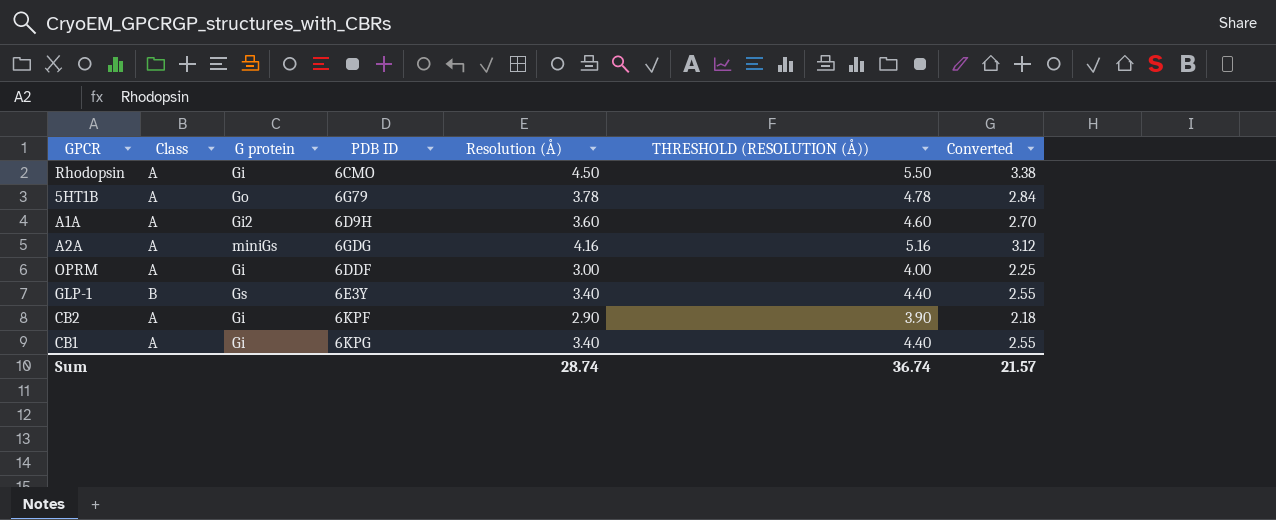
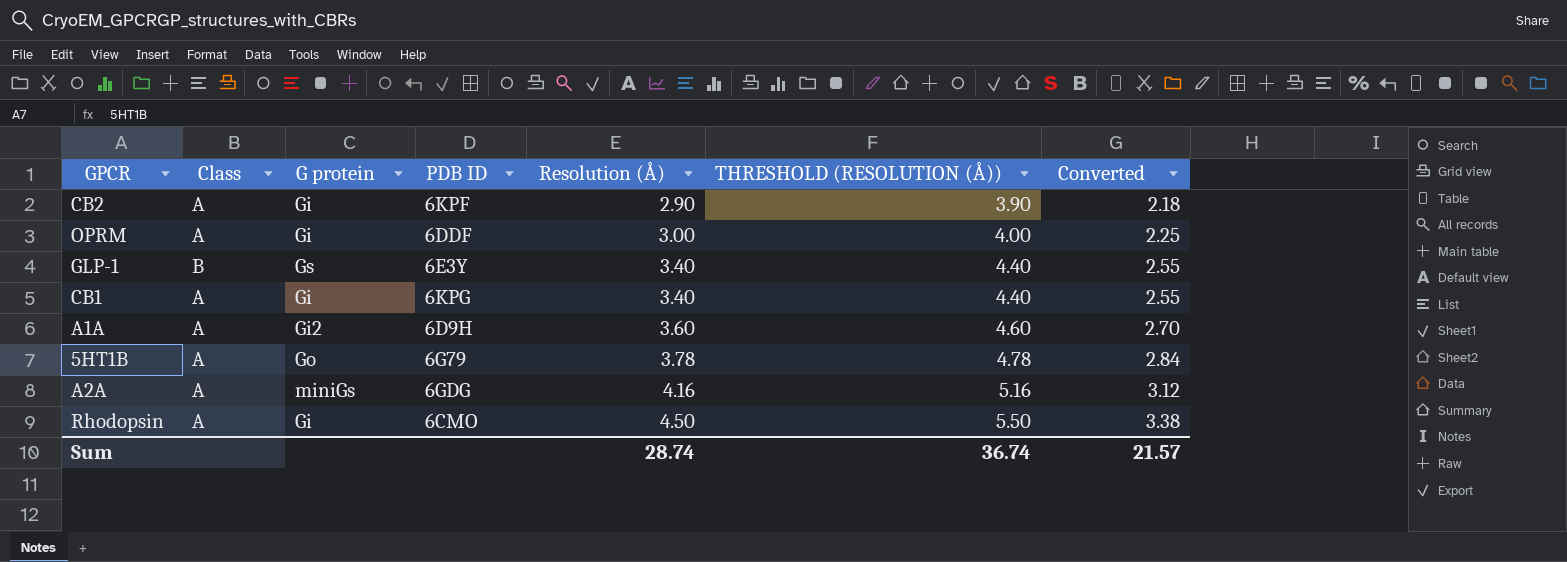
row order: none -> Resolution (Å) ascending

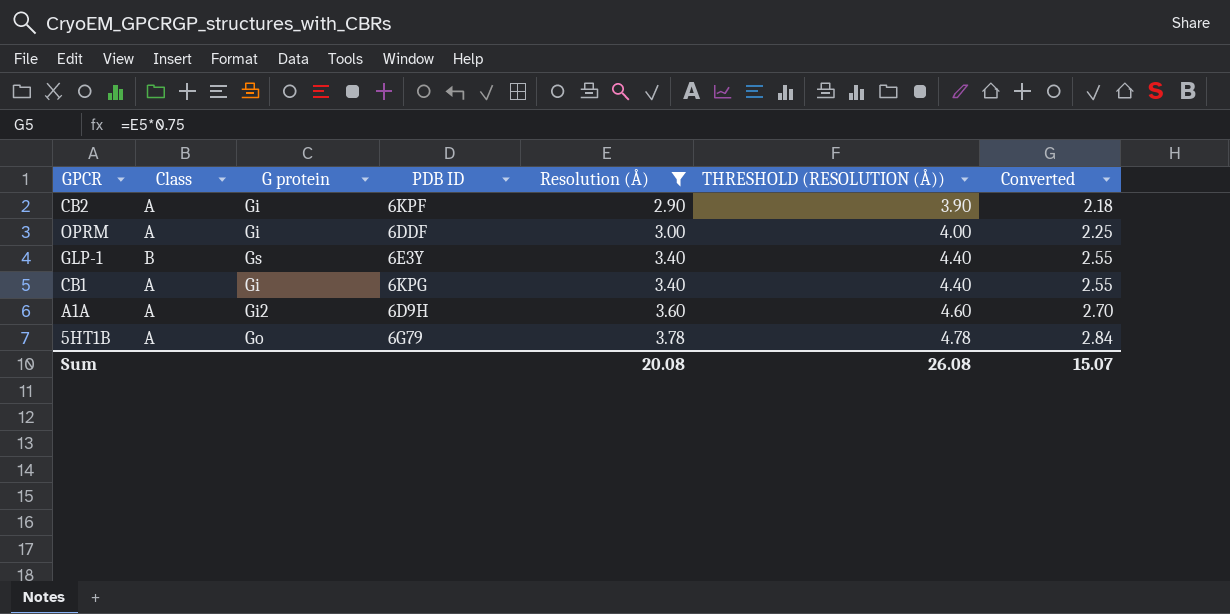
filter: none -> Resolution (Å) <= 3.78
Sum | Resolution (Å): 28.74 -> 20.08
Sum | THRESHOLD (RESOLUTION (Å)): 36.74 -> 26.08
Sum | Converted: 21.57 -> 15.07

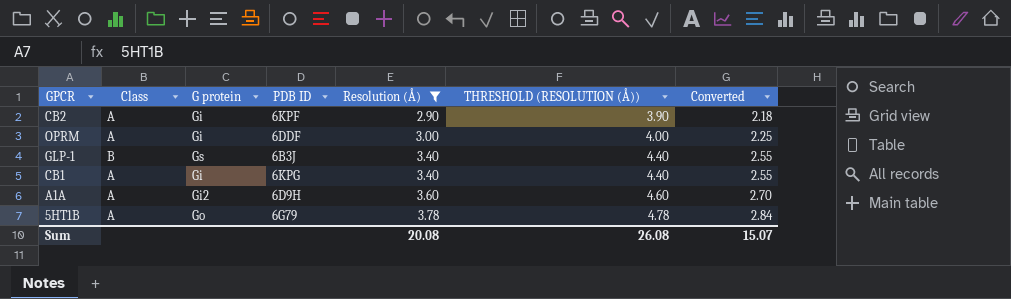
GLP-1 | PDB ID: 6E3Y -> 6B3J

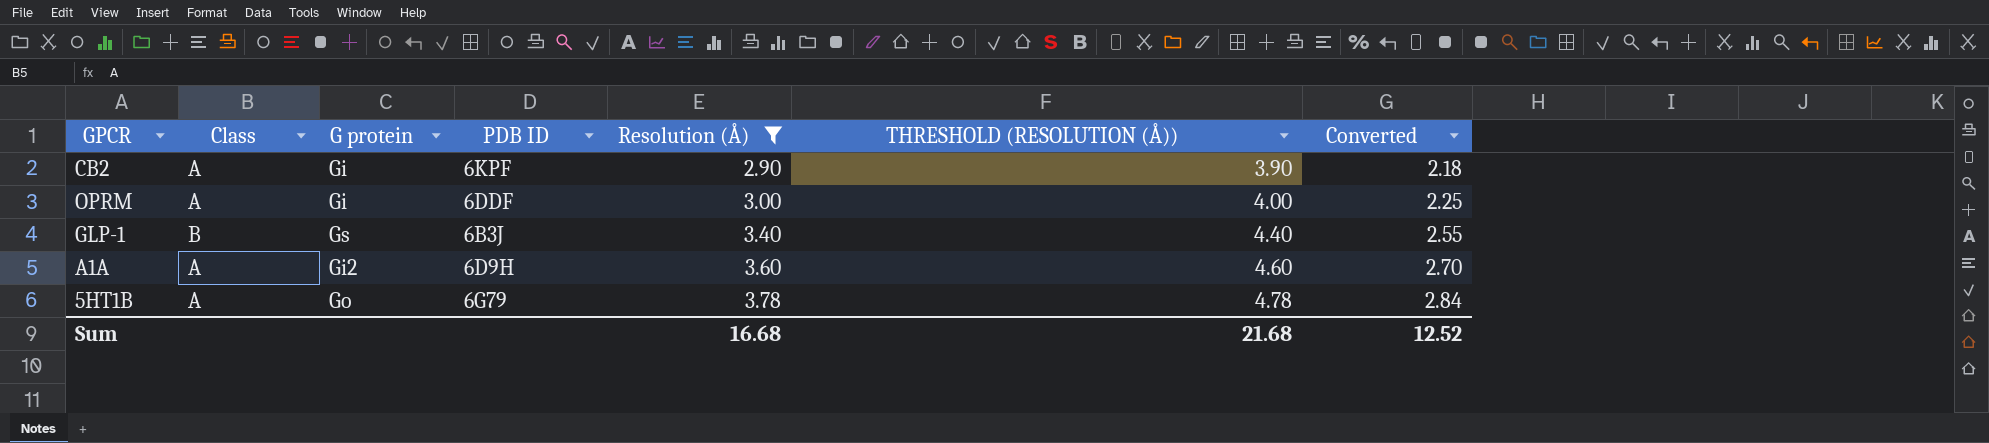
row CB1: A | Gi | 6KPG | 3.40 | 4.40 | 2.55 -> none
Sum | Resolution (Å): 20.08 -> 16.68
Sum | THRESHOLD (RESOLUTION (Å)): 26.08 -> 21.68
Sum | Converted: 15.07 -> 12.52

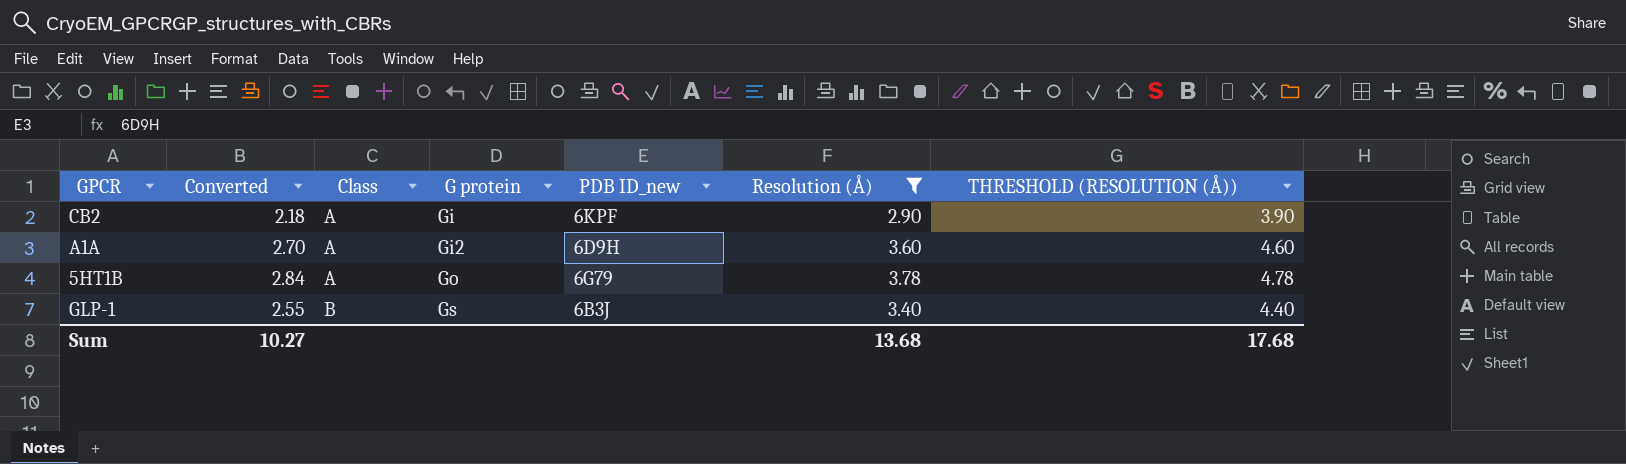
row order: Resolution (Å) ascending -> Class ascending
column Converted | position: 7 -> 2
column name: PDB ID -> PDB ID_new
row OPRM: A | Gi | 6DDF | 3.00 | 4.00 | 2.25 -> none
Sum | Converted: 12.52 -> 10.27
Sum | Resolution (Å): 16.68 -> 13.68
Sum | THRESHOLD (RESOLUTION (Å)): 21.68 -> 17.68

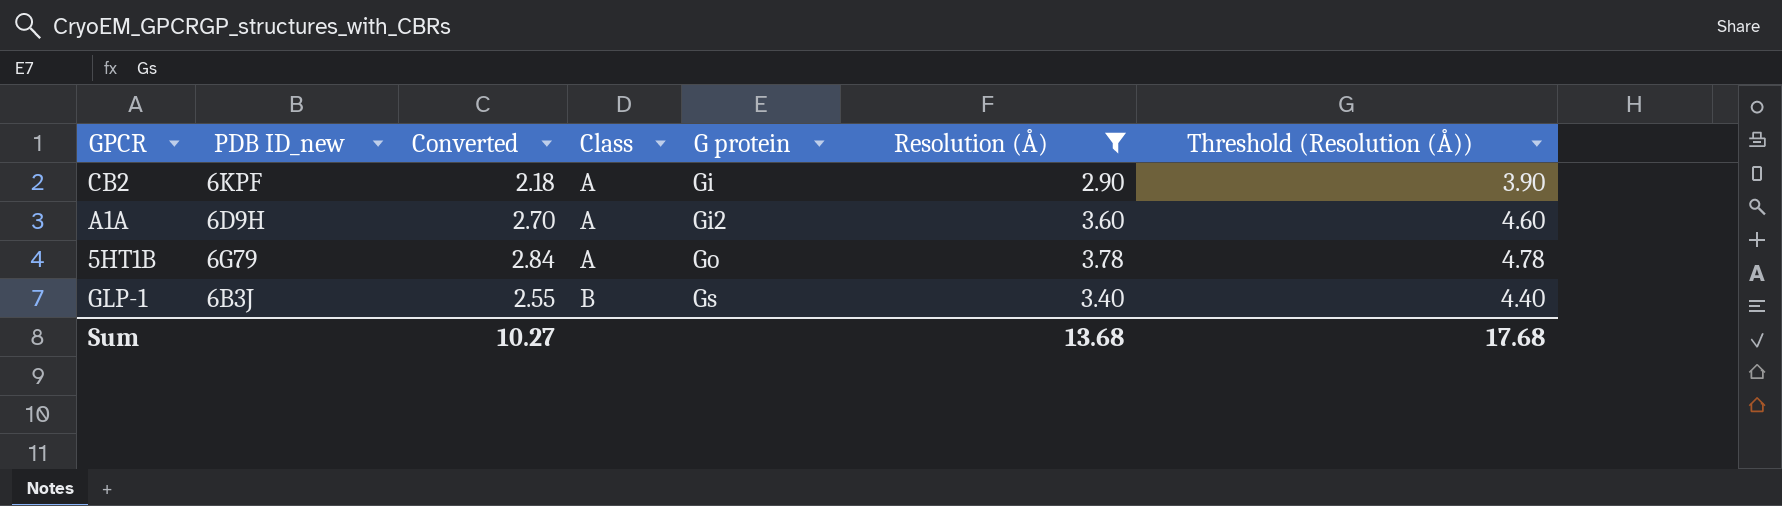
column PDB ID_new | position: 5 -> 2
column name: THRESHOLD (RESOLUTION (Å)) -> Threshold (Resolution (Å))

